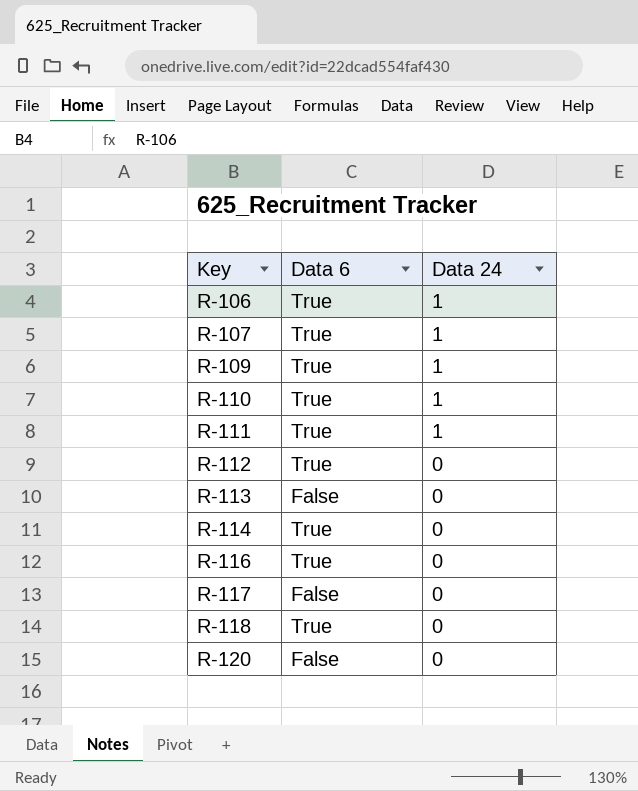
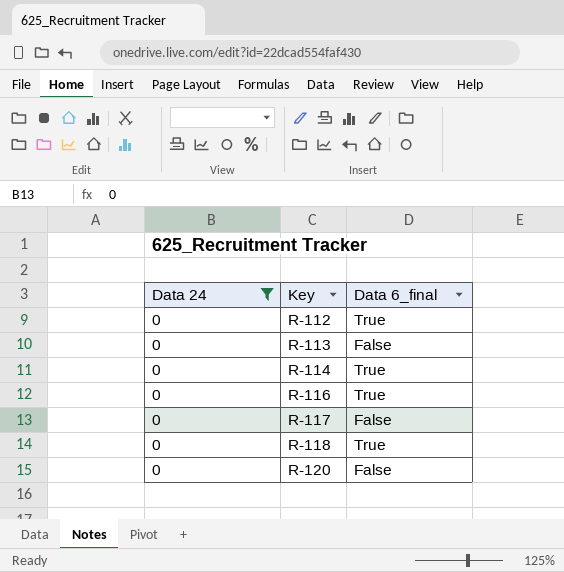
filter: none -> Data 24 = 0
column Data 24 | position: 3 -> 1
column name: Data 6 -> Data 6_final

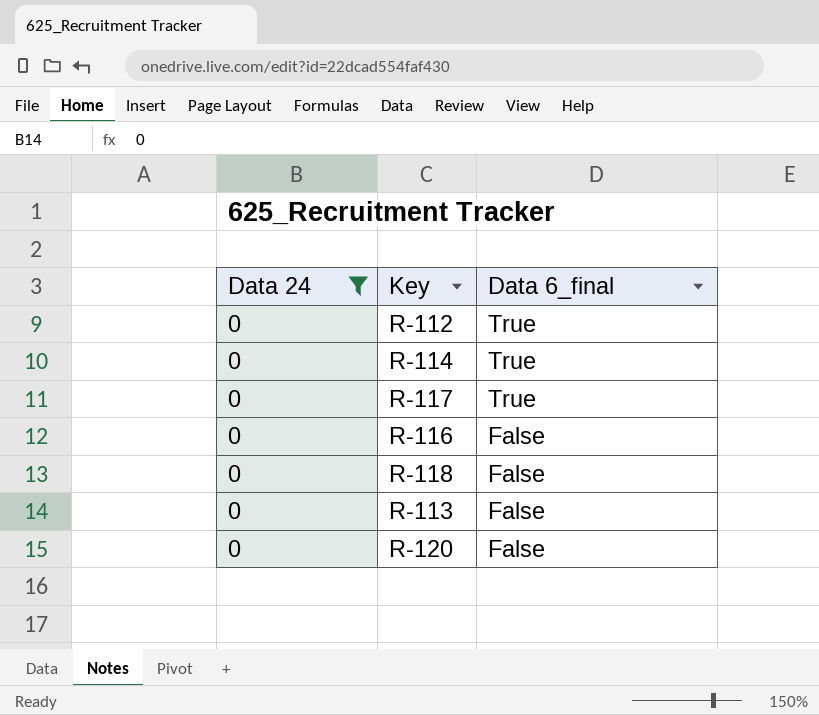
row order: Key ascending -> Data 6_final descending
R-117 | Data 6_final: False -> True
R-116 | Data 6_final: True -> False
R-118 | Data 6_final: True -> False

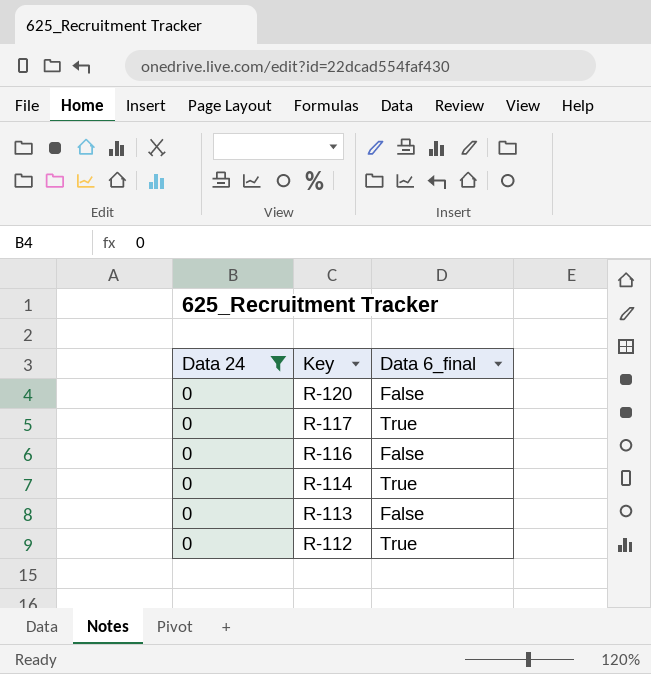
row order: Data 6_final descending -> Key descending
row R-118: 0 | False -> none

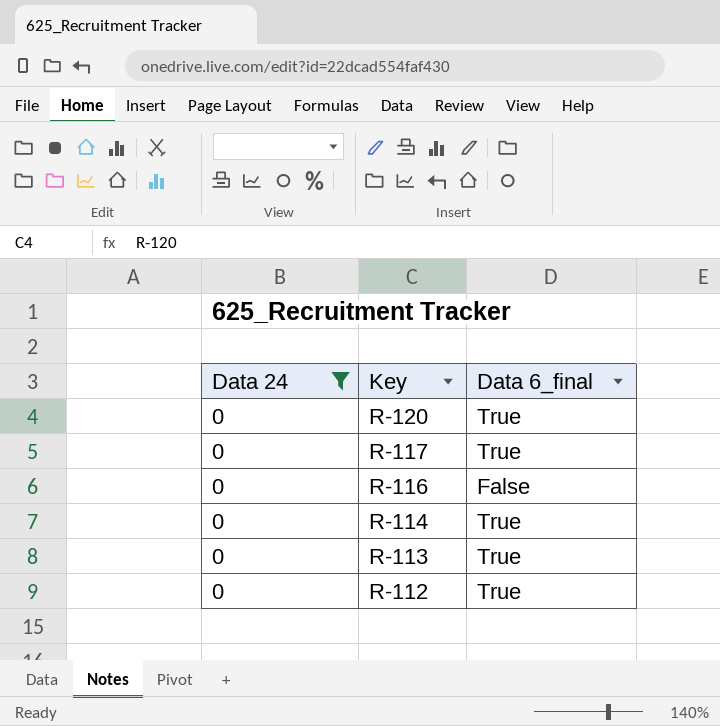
R-120 | Data 6_final: False -> True
R-113 | Data 6_final: False -> True

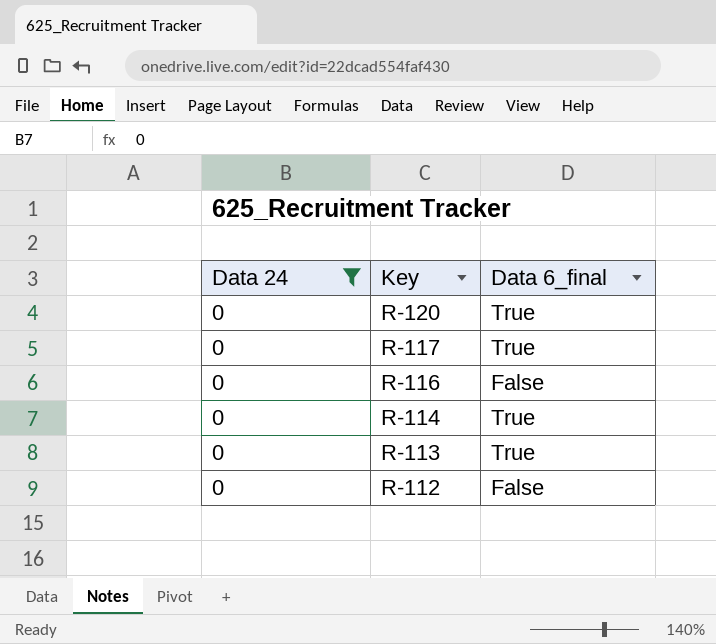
R-112 | Data 6_final: True -> False

